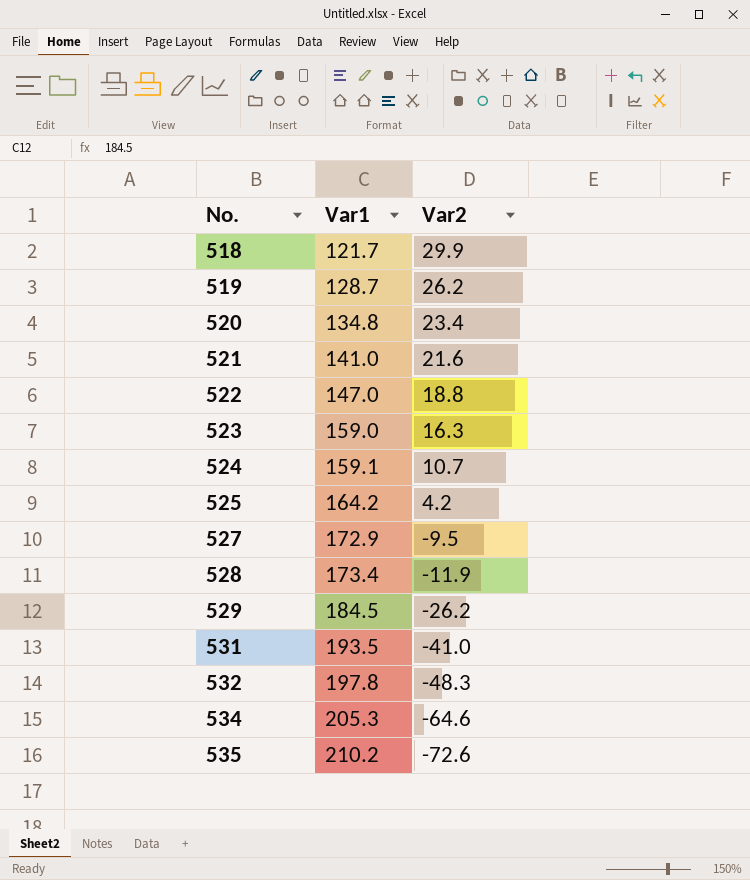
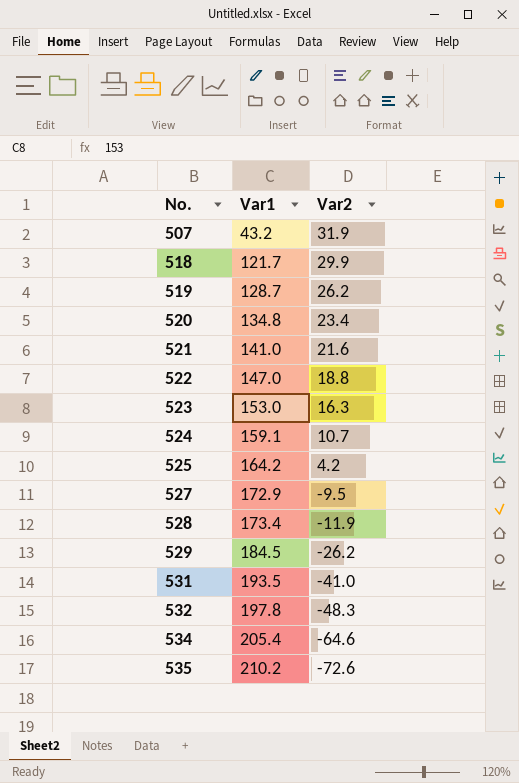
row 507: none -> 43.2 | 31.9
523 | Var1: 159.0 -> 153.0
534 | Var1: 205.3 -> 205.4

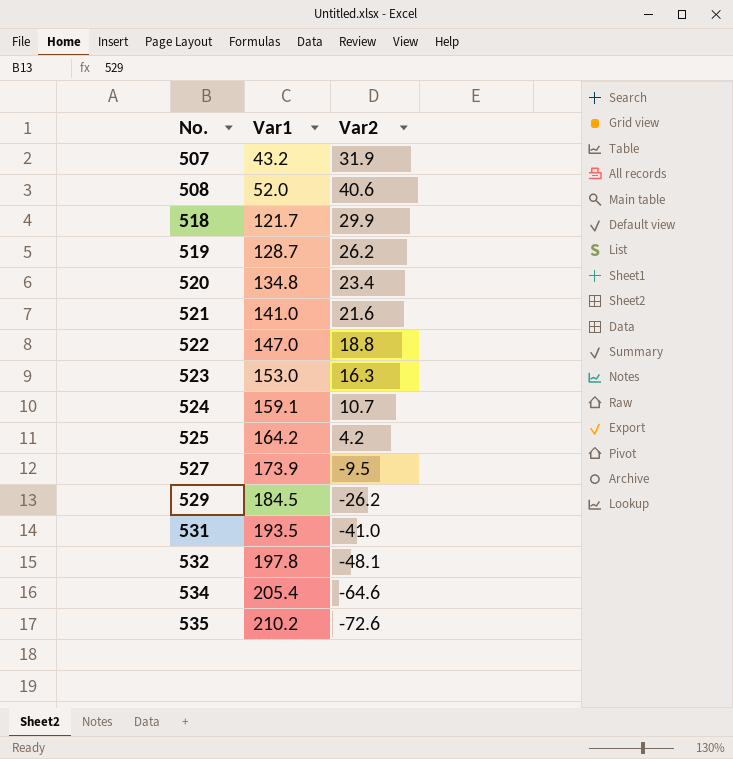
row 528: 173.4 | -11.9 -> none
row 508: none -> 52.0 | 40.6
527 | Var1: 172.9 -> 173.9
532 | Var2: -48.3 -> -48.1

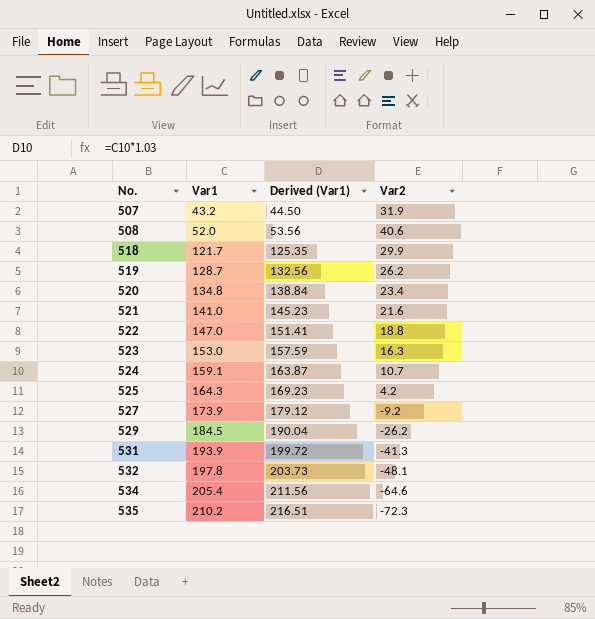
column Derived (Var1) | formula: none -> [Var1] * 1.03
525 | Var1: 164.2 -> 164.3
527 | Var2: -9.5 -> -9.2
531 | Var1: 193.5 -> 193.9
531 | Var2: -41.0 -> -41.3
535 | Var2: -72.6 -> -72.3

